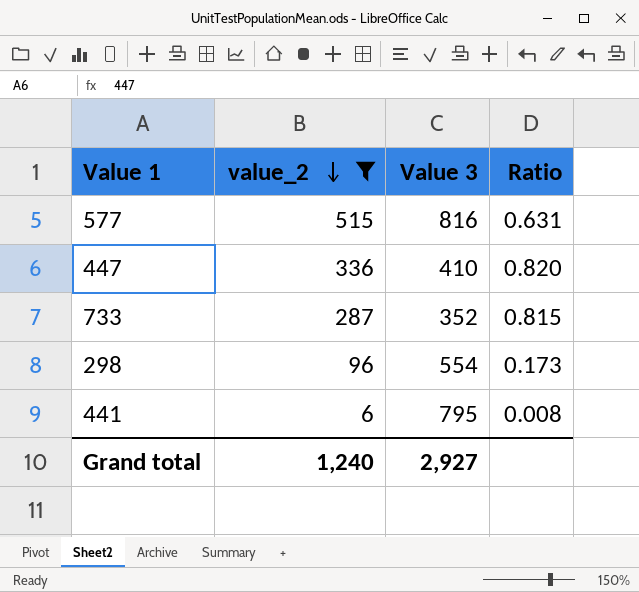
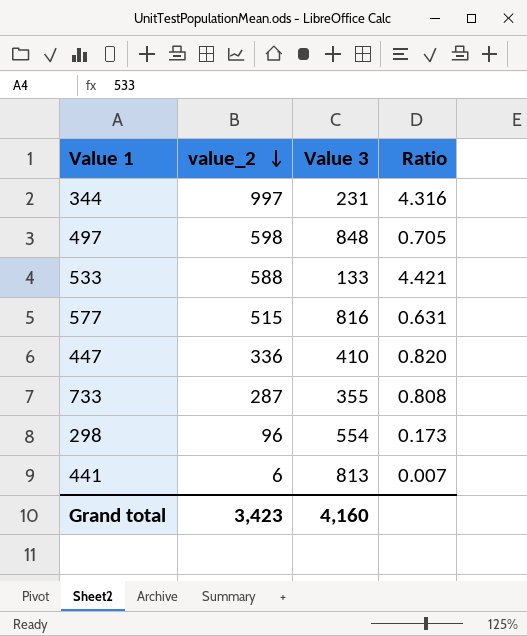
filter: value_2 <= 515 -> none
733 | Value 3: 352 -> 355
733 | Ratio: 0.815 -> 0.808
441 | Value 3: 795 -> 813
441 | Ratio: 0.008 -> 0.007
Grand total | value_2: 1,240 -> 3,423
Grand total | Value 3: 2,927 -> 4,160

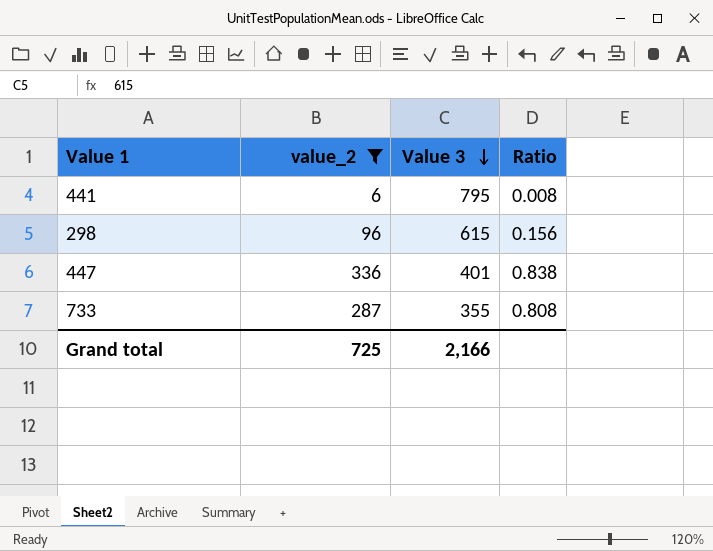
filter: none -> value_2 <= 336
row order: value_2 descending -> Value 3 descending
441 | Value 3: 813 -> 795
441 | Ratio: 0.007 -> 0.008
298 | Value 3: 554 -> 615
298 | Ratio: 0.173 -> 0.156
447 | Value 3: 410 -> 401
447 | Ratio: 0.820 -> 0.838
Grand total | value_2: 3,423 -> 725
Grand total | Value 3: 4,160 -> 2,166

